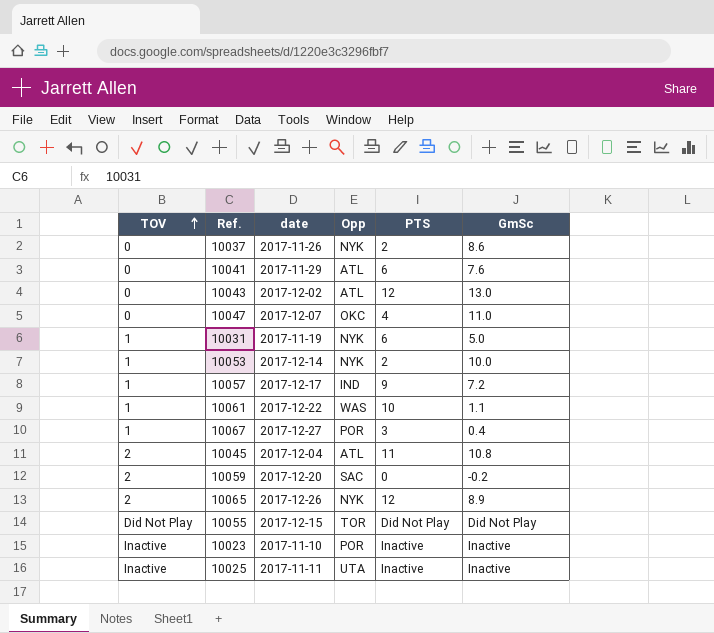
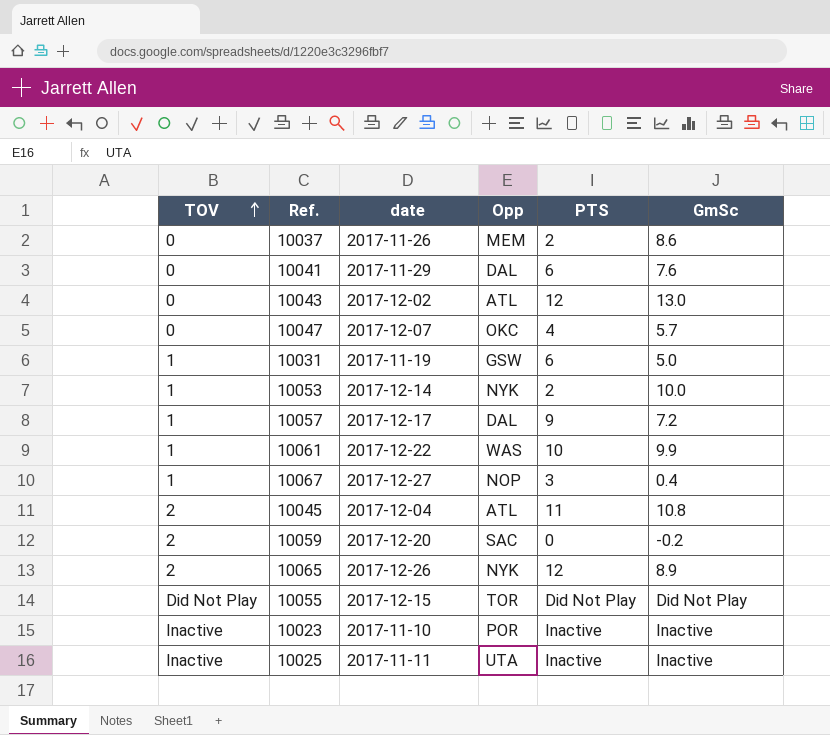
10037 | Opp: NYK -> MEM
10041 | Opp: ATL -> DAL
10047 | GmSc: 11.0 -> 5.7
10031 | Opp: NYK -> GSW
10057 | Opp: IND -> DAL
10061 | GmSc: 1.1 -> 9.9
10067 | Opp: POR -> NOP

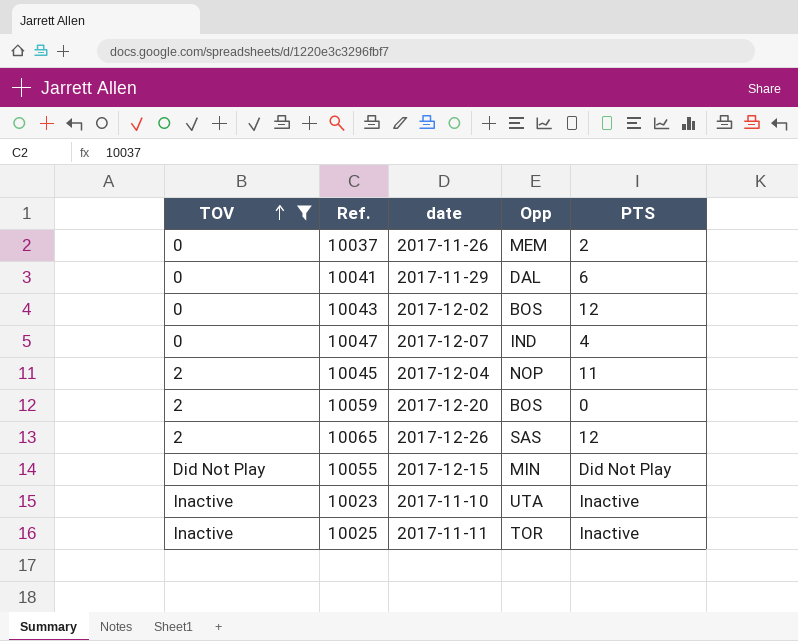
filter: none -> TOV != 1
column GmSc | position: 6 -> none
10043 | Opp: ATL -> BOS
10047 | Opp: OKC -> IND
10045 | Opp: ATL -> NOP
10059 | Opp: SAC -> BOS
10065 | Opp: NYK -> SAS
10055 | Opp: TOR -> MIN
10023 | Opp: POR -> UTA
10025 | Opp: UTA -> TOR

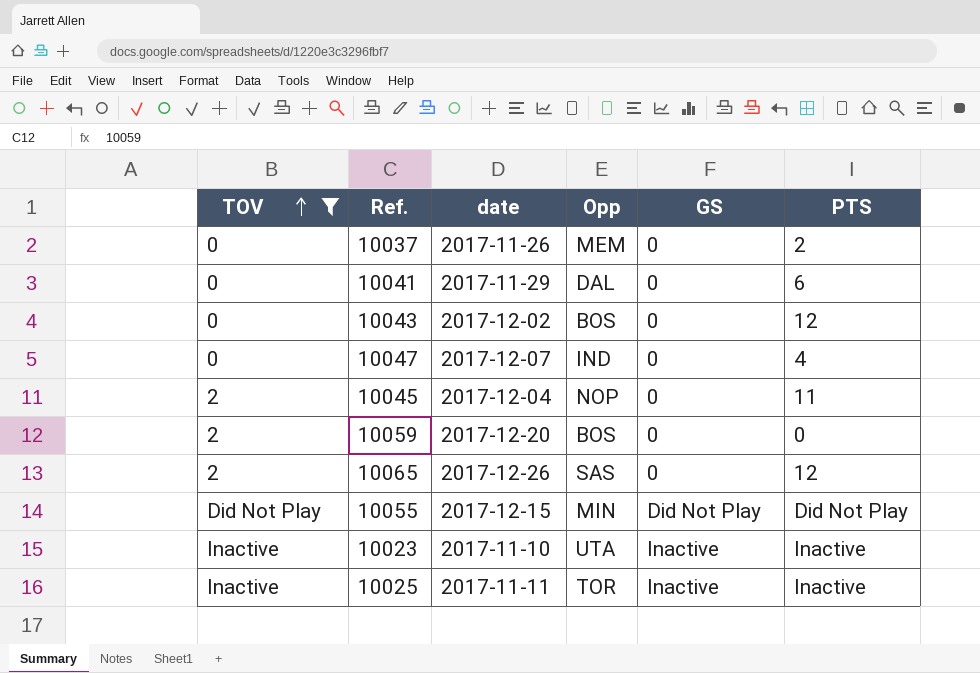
column GS | position: none -> 5

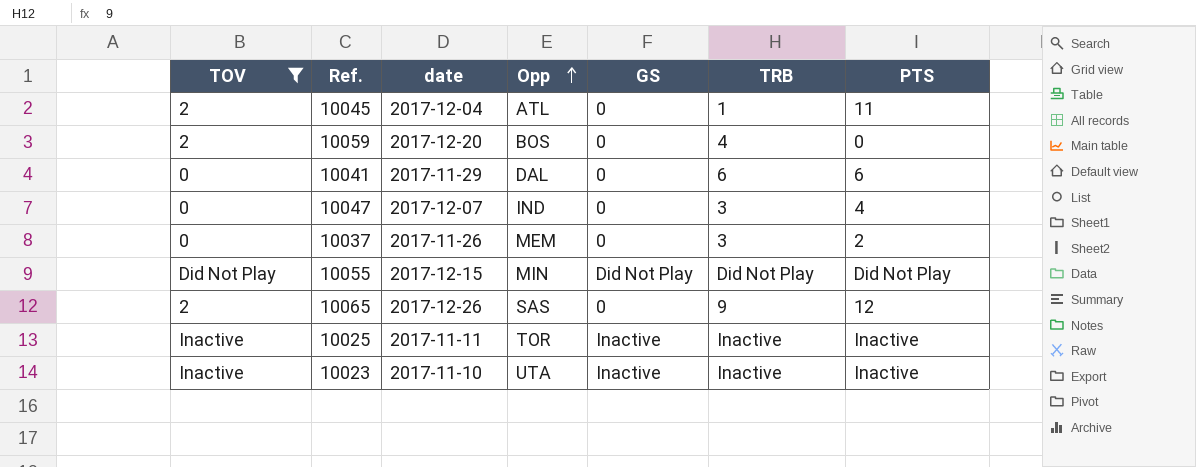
row order: TOV ascending -> Opp ascending
column TRB | position: none -> 6
row 10043: 0 | 2017-12-02 | BOS | 0 | 12 -> none
10045 | Opp: NOP -> ATL

